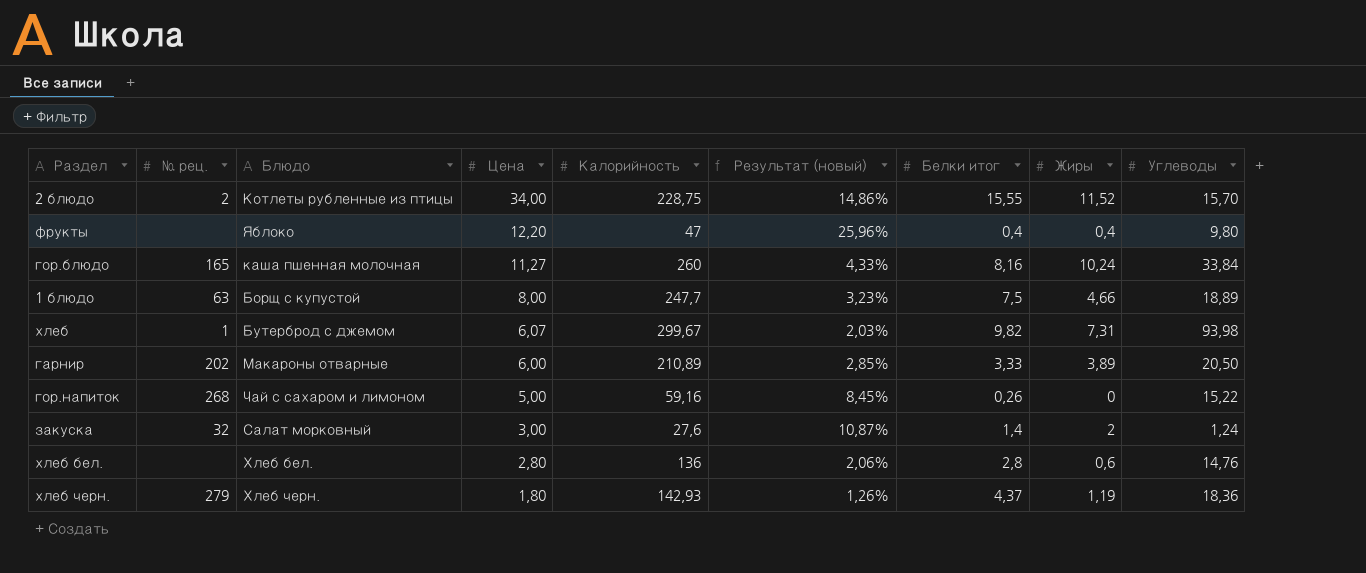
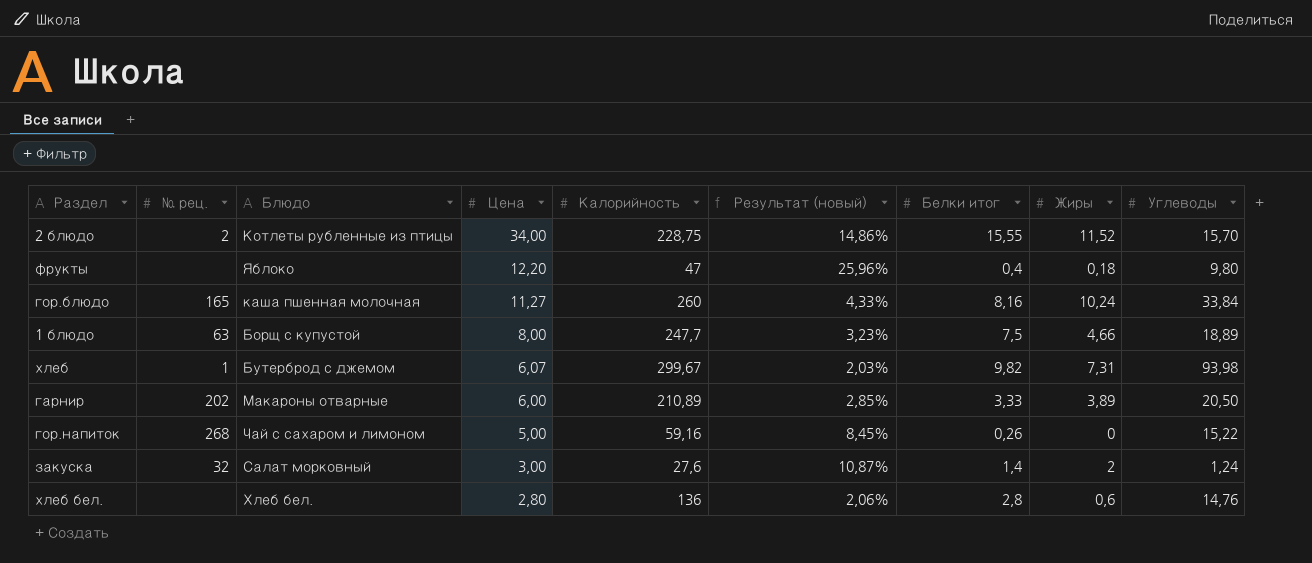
row хлеб черн.: 279 | Хлеб черн. | 1,80 | 142,93 | 1,26% | 4,37 | 1,19 | 18,36 -> none
фрукты | Жиры: 0,4 -> 0,18

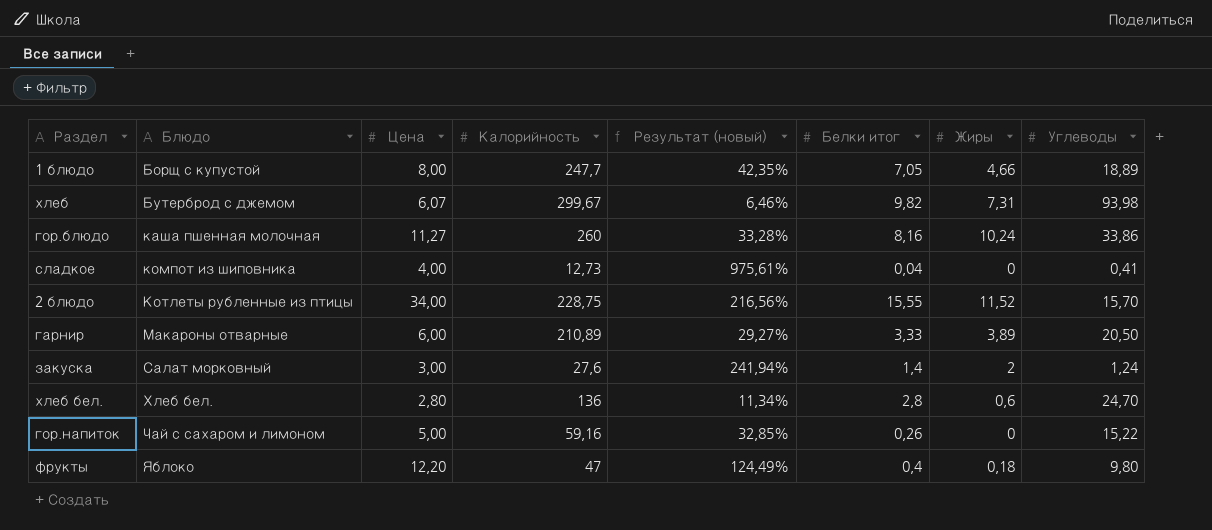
row order: Цена descending -> Блюдо ascending
column № рец. | position: 2 -> none
column Результат (новый) | formula: [Цена] / [Калорийность] -> [Цена] / [Углеводы]
1 блюдо | Белки итог: 7,5 -> 7,05
гор.блюдо | Углеводы: 33,84 -> 33,86
row сладкое: none -> компот из шиповника | 4,00 | 12,73 | 975,61% | 0,04 | 0 | 0,41
хлеб бел. | Углеводы: 14,76 -> 24,70

